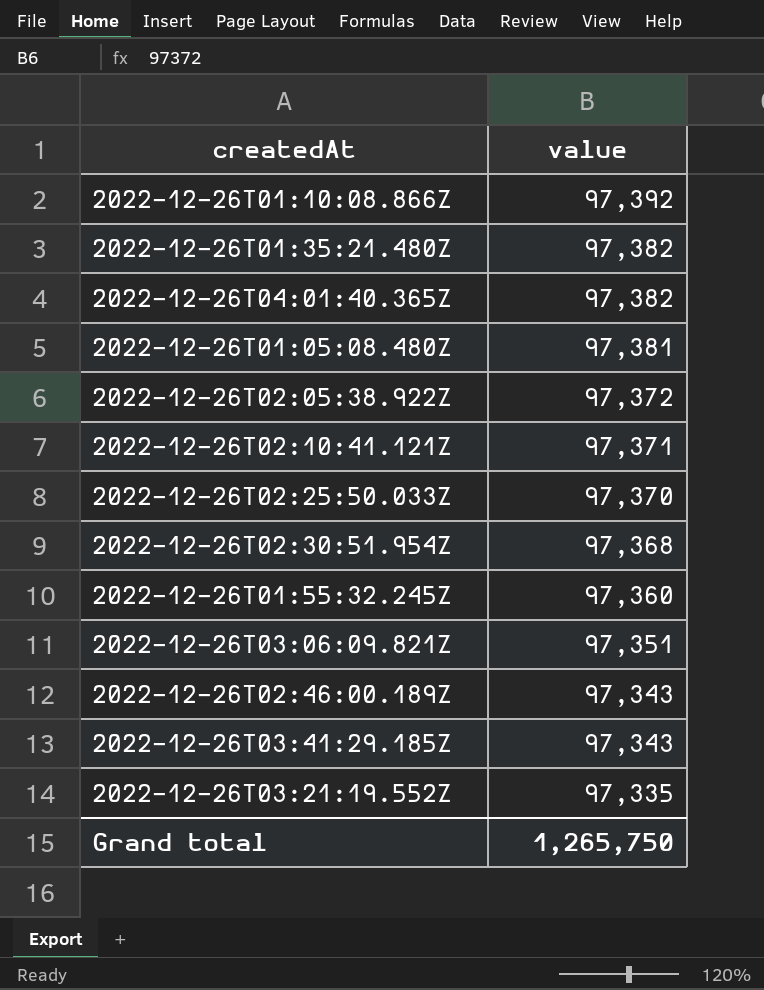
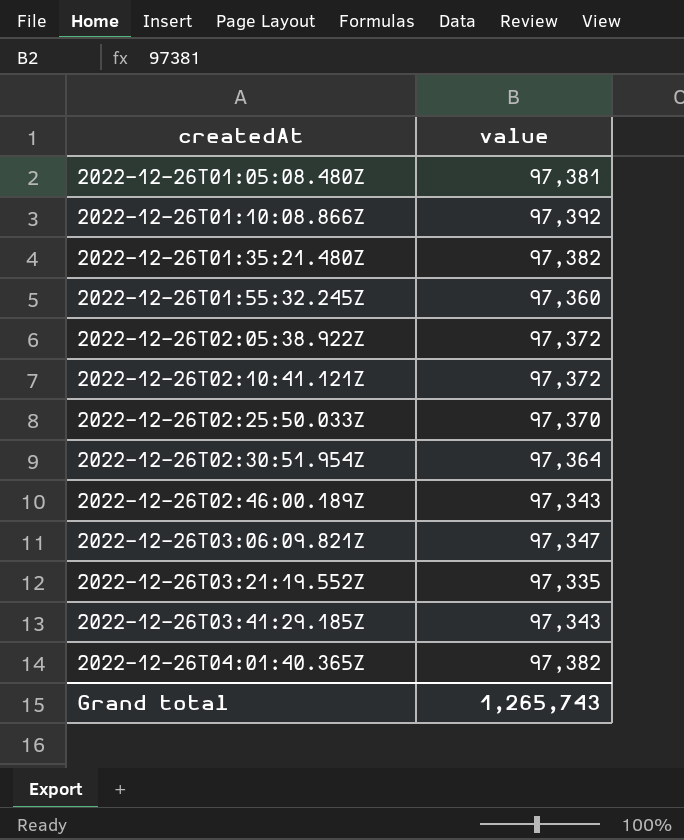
row order: value descending -> createdAt ascending
2022-12-26T02:10:41.121Z | value: 97,371 -> 97,372
2022-12-26T02:30:51.954Z | value: 97,368 -> 97,364
2022-12-26T03:06:09.821Z | value: 97,351 -> 97,347
Grand total | value: 1,265,750 -> 1,265,743

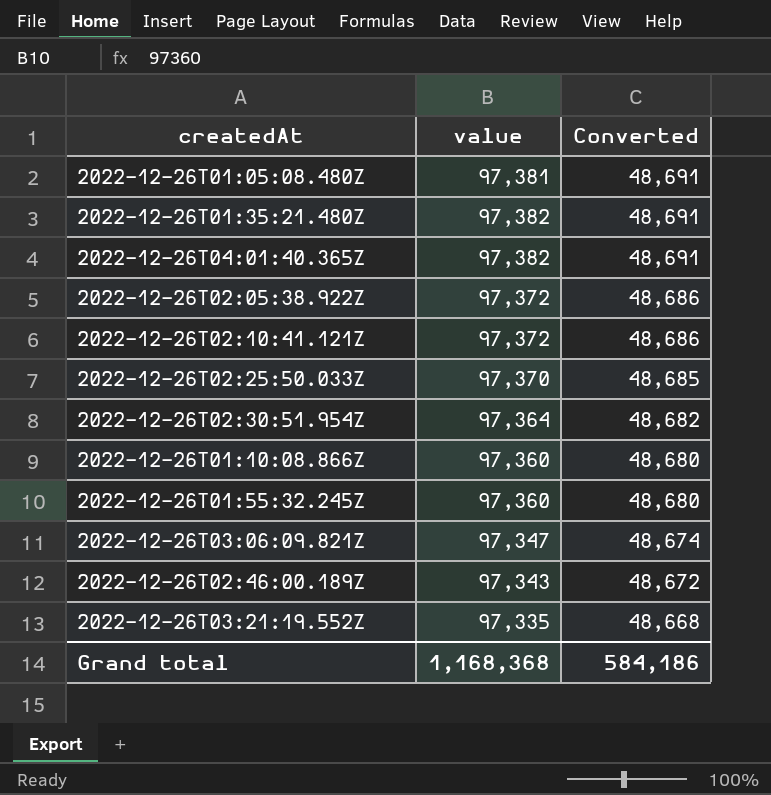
row order: createdAt ascending -> Converted descending
column Converted | formula: none -> [value] * 0.5
row 2022-12-26T03:41:29.185Z: 97,343 -> none
2022-12-26T01:10:08.866Z | value: 97,392 -> 97,360
Grand total | value: 1,265,743 -> 1,168,368

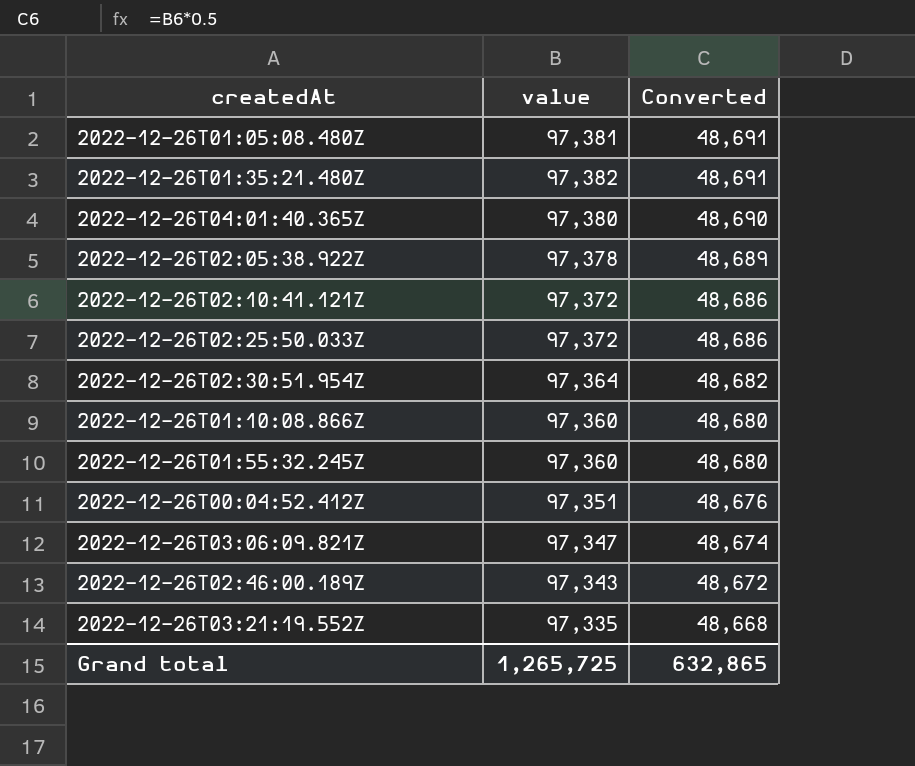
2022-12-26T04:01:40.365Z | value: 97,382 -> 97,380
2022-12-26T04:01:40.365Z | Converted: 48,691 -> 48,690
2022-12-26T02:05:38.922Z | value: 97,372 -> 97,378
2022-12-26T02:05:38.922Z | Converted: 48,686 -> 48,689
2022-12-26T02:25:50.033Z | value: 97,370 -> 97,372
2022-12-26T02:25:50.033Z | Converted: 48,685 -> 48,686
row 2022-12-26T00:04:52.412Z: none -> 97,351 | 48,676
Grand total | value: 1,168,368 -> 1,265,725
Grand total | Converted: 584,186 -> 632,865

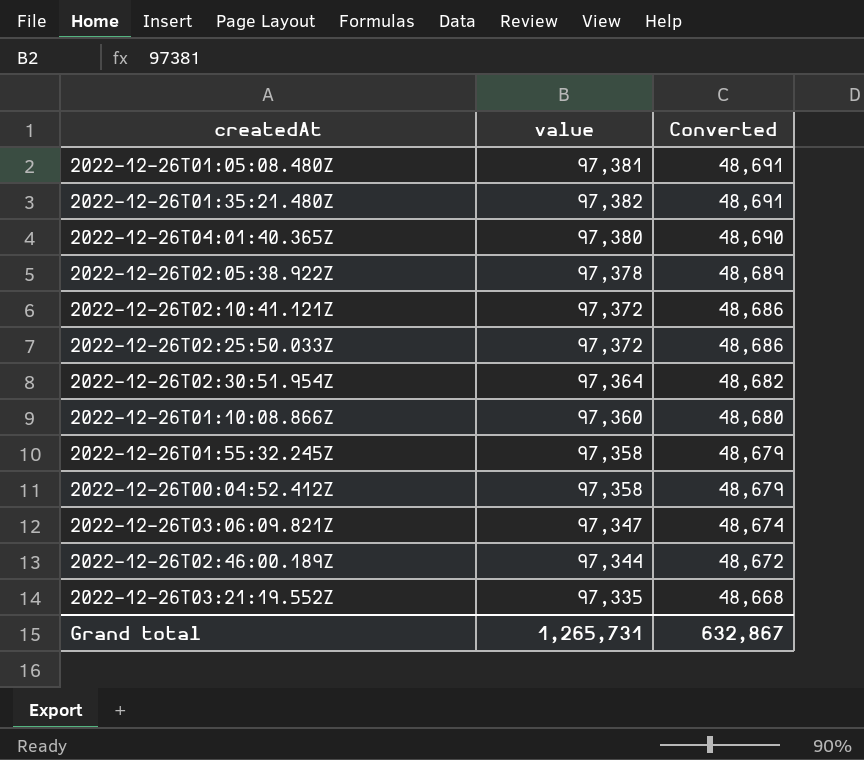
2022-12-26T01:55:32.245Z | value: 97,360 -> 97,358
2022-12-26T01:55:32.245Z | Converted: 48,680 -> 48,679
2022-12-26T00:04:52.412Z | value: 97,351 -> 97,358
2022-12-26T00:04:52.412Z | Converted: 48,676 -> 48,679
2022-12-26T02:46:00.189Z | value: 97,343 -> 97,344
Grand total | value: 1,265,725 -> 1,265,731
Grand total | Converted: 632,865 -> 632,867

